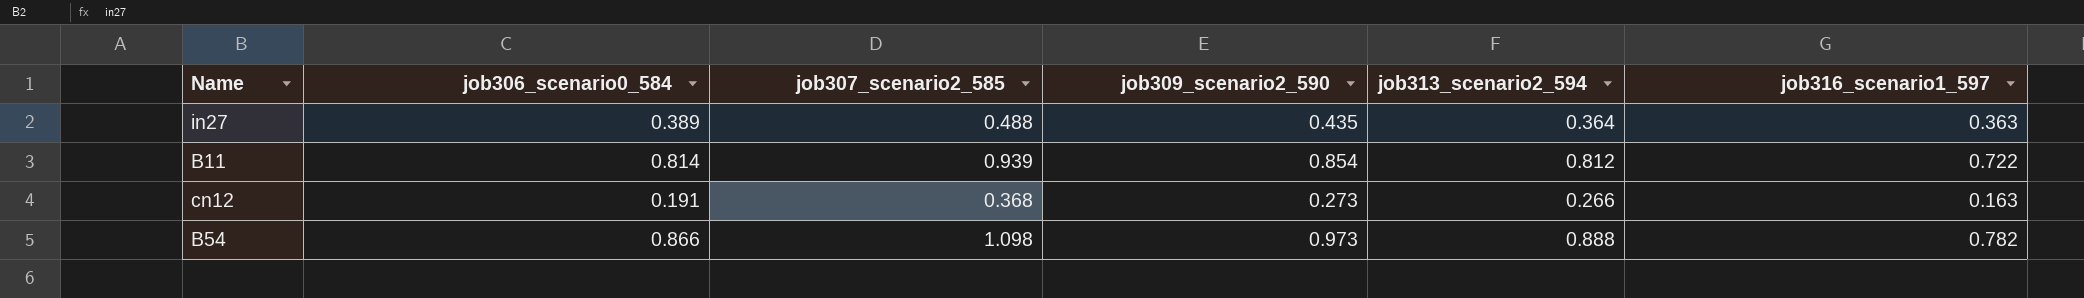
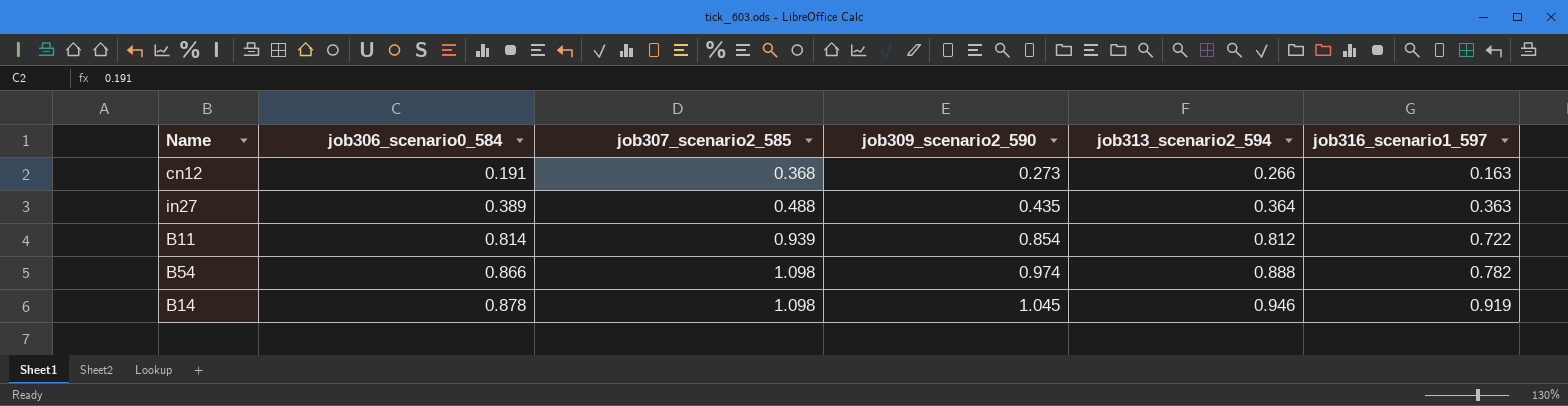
row order: none -> job306_scenario0_584 ascending
B54 | job309_scenario2_590: 0.973 -> 0.974
row B14: none -> 0.878 | 1.098 | 1.045 | 0.946 | 0.919

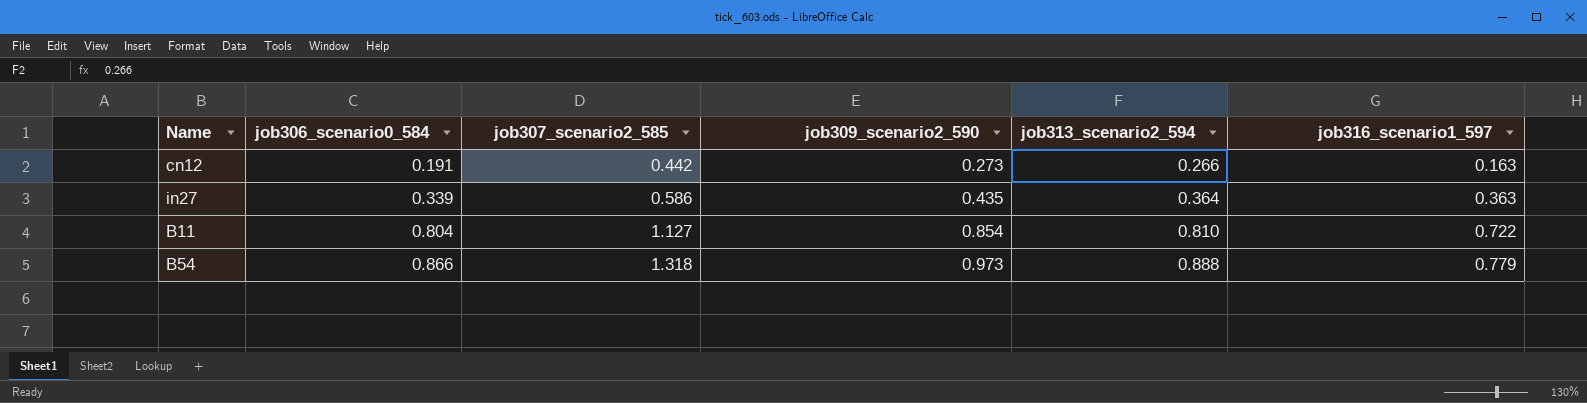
row B14: 0.878 | 1.098 | 1.045 | 0.946 | 0.919 -> none
cn12 | job307_scenario2_585: 0.368 -> 0.442
in27 | job306_scenario0_584: 0.389 -> 0.339
in27 | job307_scenario2_585: 0.488 -> 0.586
B11 | job306_scenario0_584: 0.814 -> 0.804
B11 | job307_scenario2_585: 0.939 -> 1.127
B11 | job313_scenario2_594: 0.812 -> 0.810
B54 | job307_scenario2_585: 1.098 -> 1.318
B54 | job309_scenario2_590: 0.974 -> 0.973
B54 | job316_scenario1_597: 0.782 -> 0.779

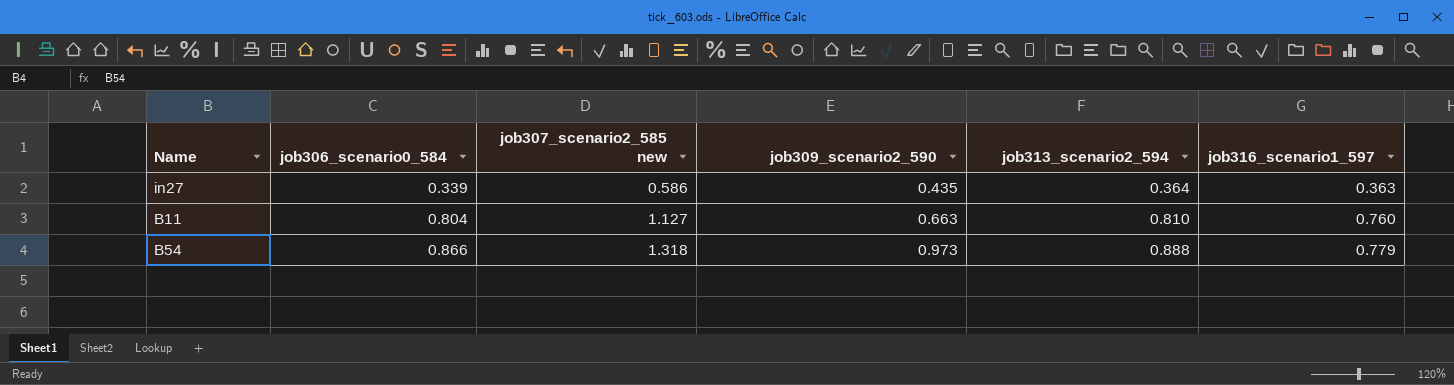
column name: job307_scenario2_585 -> job307_scenario2_585 new
row cn12: 0.191 | 0.442 | 0.273 | 0.266 | 0.163 -> none
B11 | job309_scenario2_590: 0.854 -> 0.663
B11 | job316_scenario1_597: 0.722 -> 0.760

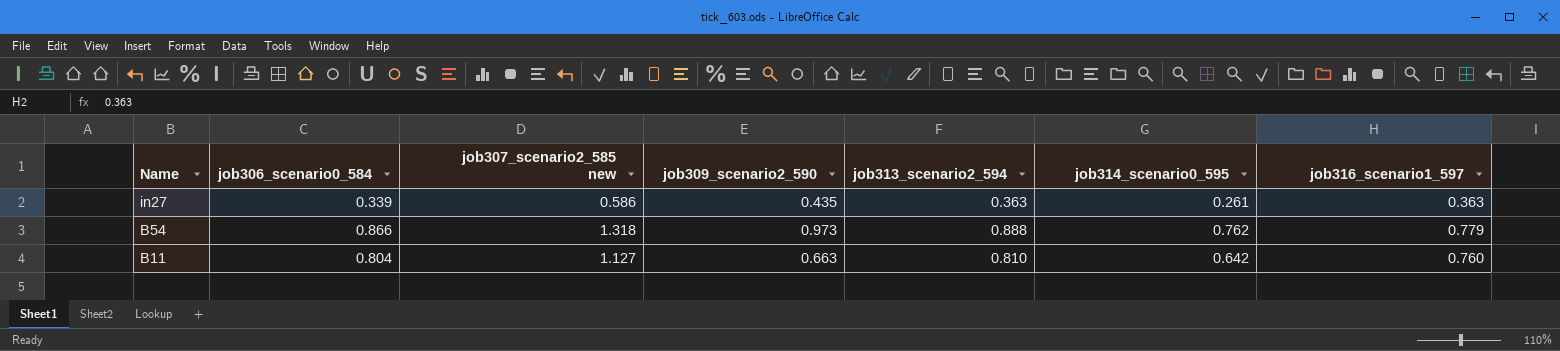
row order: job306_scenario0_584 ascending -> Name descending
column job314_scenario0_595 | position: none -> 6
in27 | job313_scenario2_594: 0.364 -> 0.363

